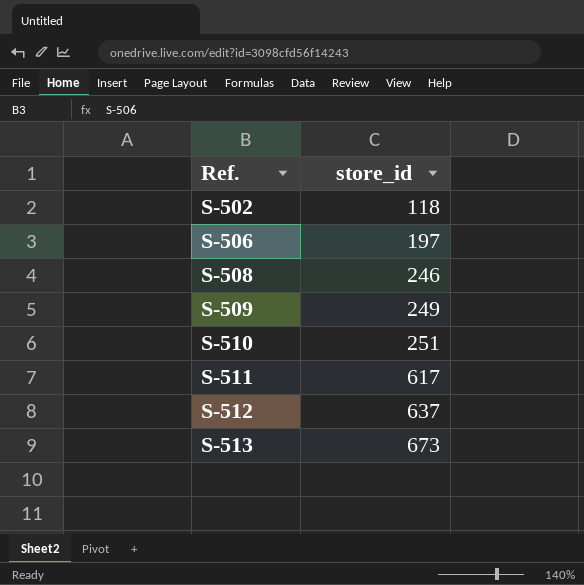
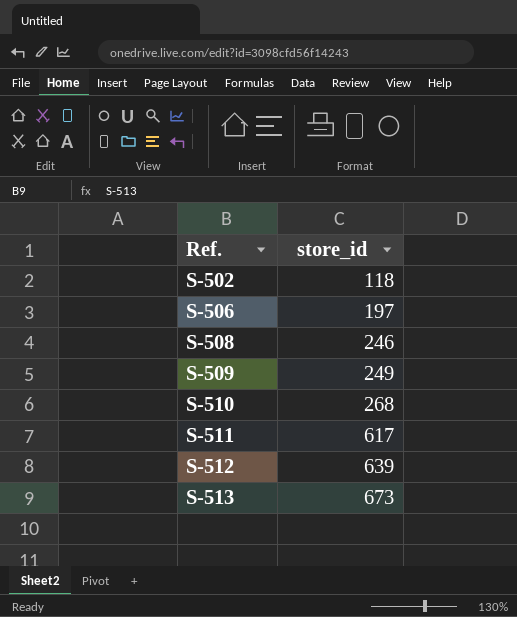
S-510 | store_id: 251 -> 268
S-512 | store_id: 637 -> 639

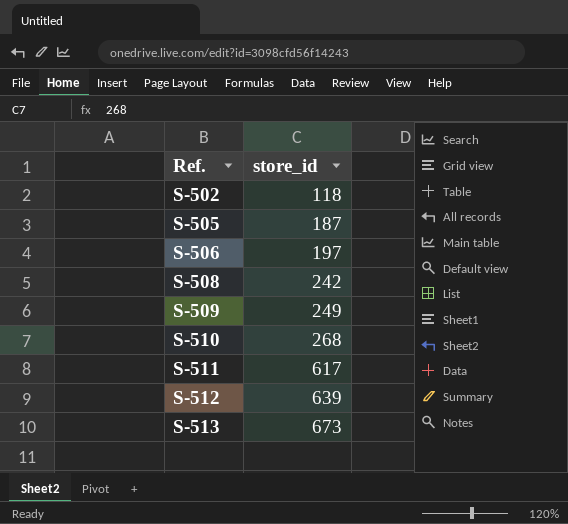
row S-505: none -> 187
S-508 | store_id: 246 -> 242

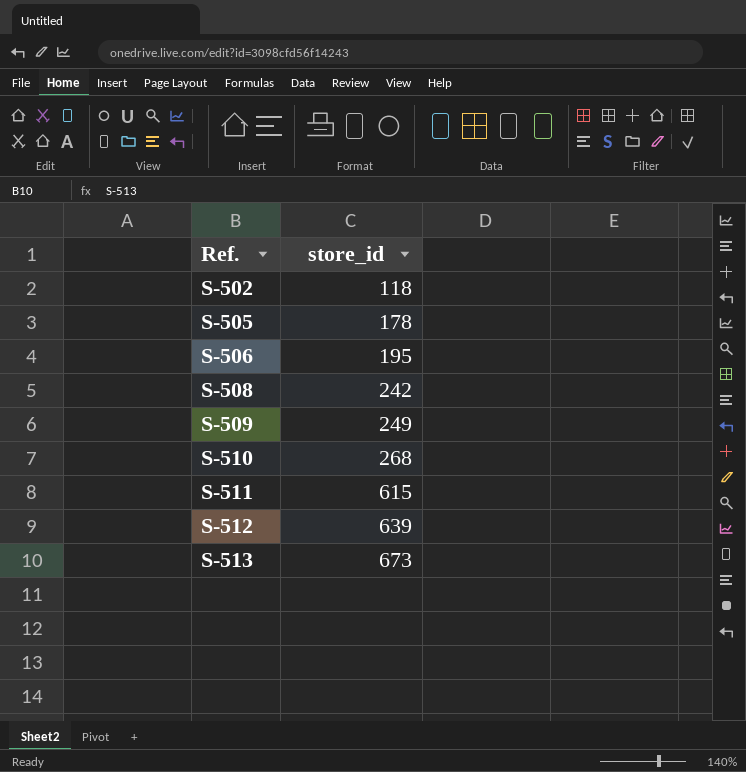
S-505 | store_id: 187 -> 178
S-506 | store_id: 197 -> 195
S-511 | store_id: 617 -> 615

